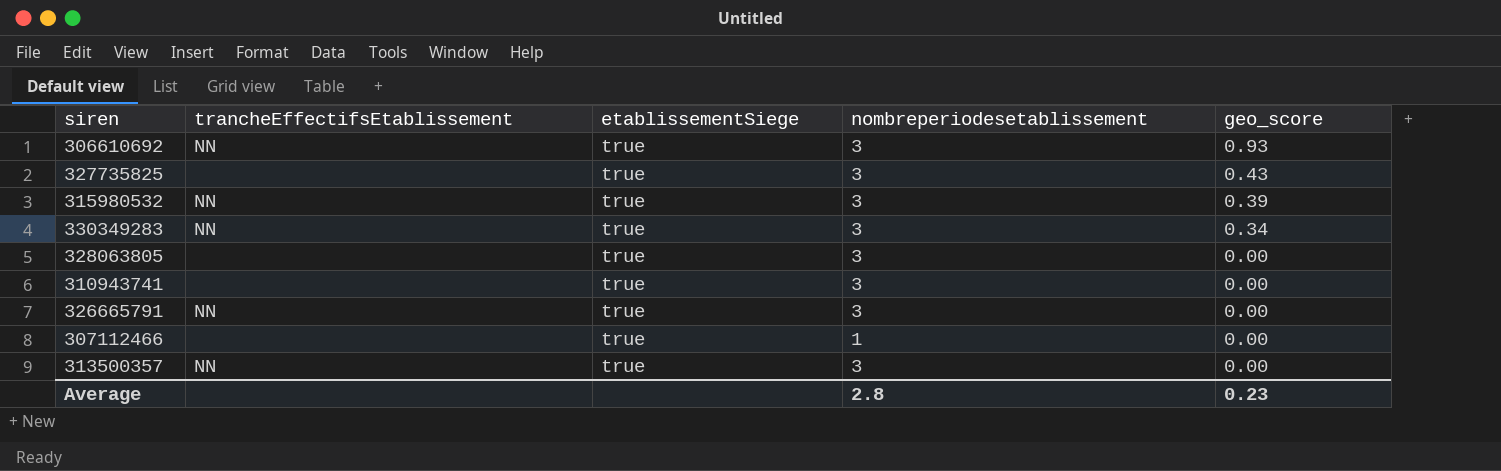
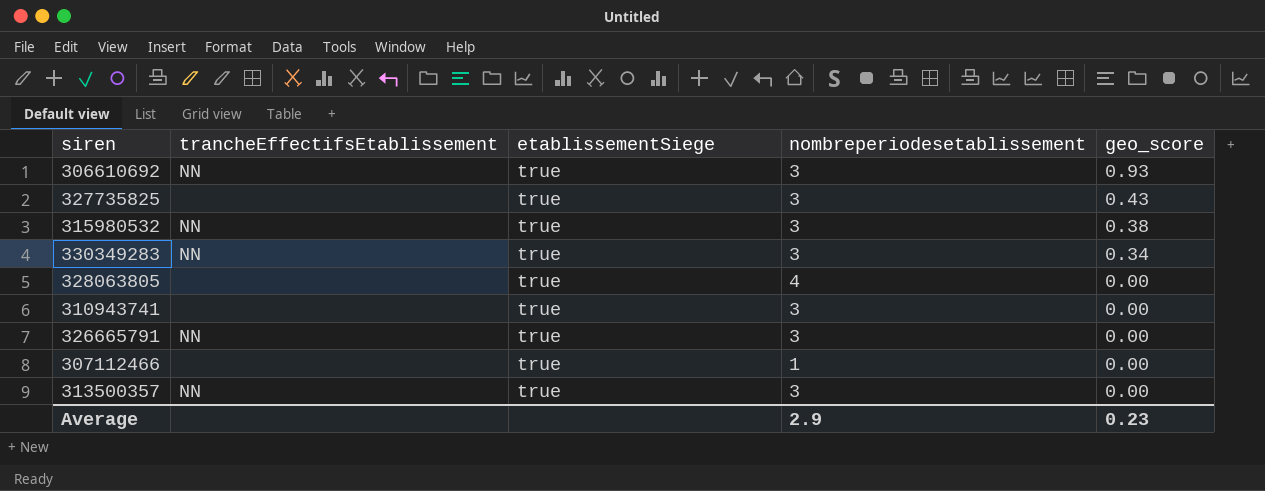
315980532 | geo_score: 0.39 -> 0.38
328063805 | nombreperiodesetablissement: 3 -> 4
Average | nombreperiodesetablissement: 2.8 -> 2.9

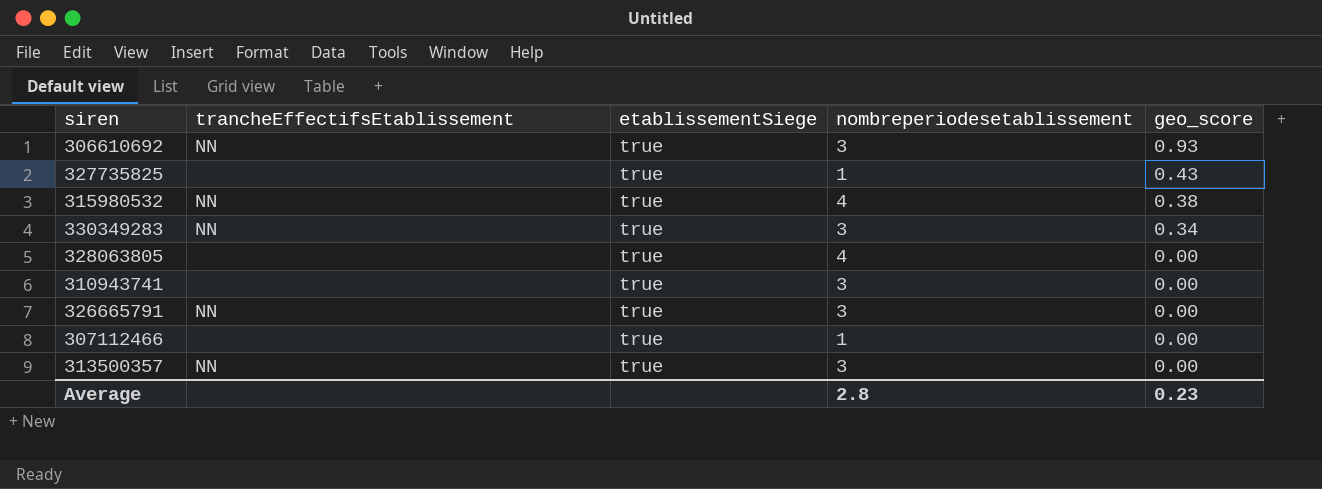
327735825 | nombreperiodesetablissement: 3 -> 1
315980532 | nombreperiodesetablissement: 3 -> 4
Average | nombreperiodesetablissement: 2.9 -> 2.8

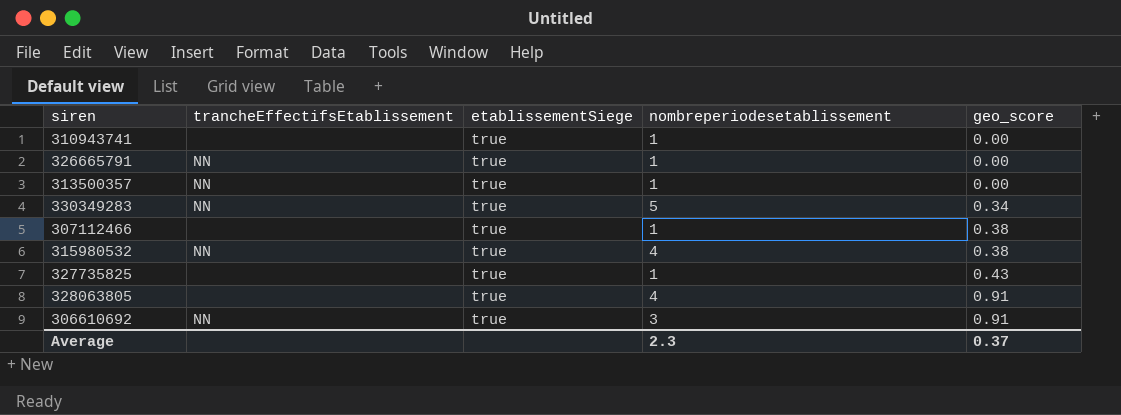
row order: geo_score descending -> geo_score ascending
310943741 | nombreperiodesetablissement: 3 -> 1
326665791 | nombreperiodesetablissement: 3 -> 1
313500357 | nombreperiodesetablissement: 3 -> 1
330349283 | nombreperiodesetablissement: 3 -> 5
307112466 | geo_score: 0.00 -> 0.38
328063805 | geo_score: 0.00 -> 0.91
306610692 | geo_score: 0.93 -> 0.91
Average | nombreperiodesetablissement: 2.8 -> 2.3
Average | geo_score: 0.23 -> 0.37

